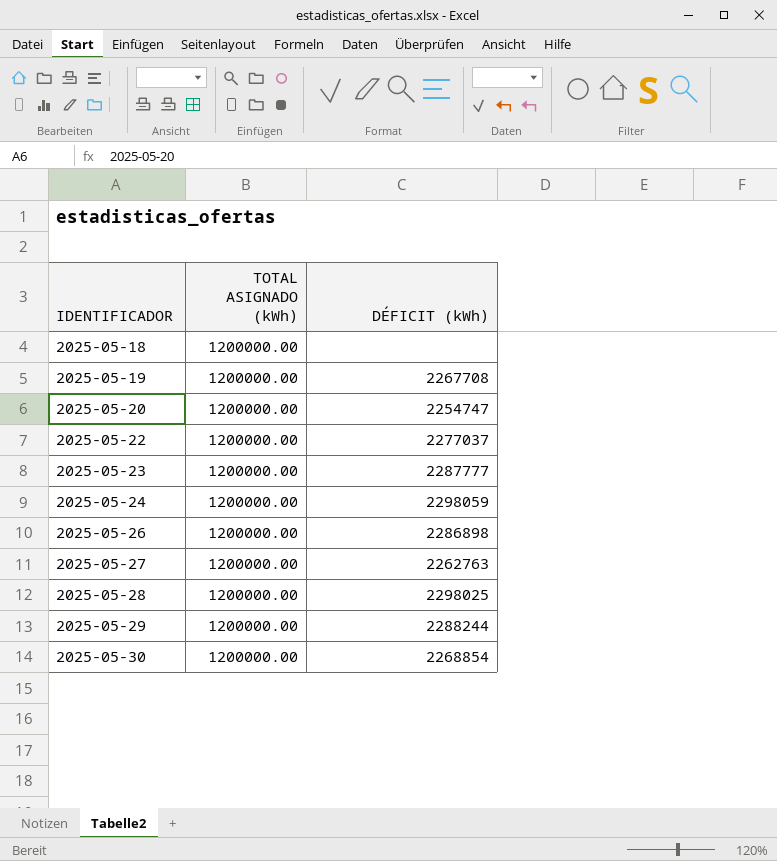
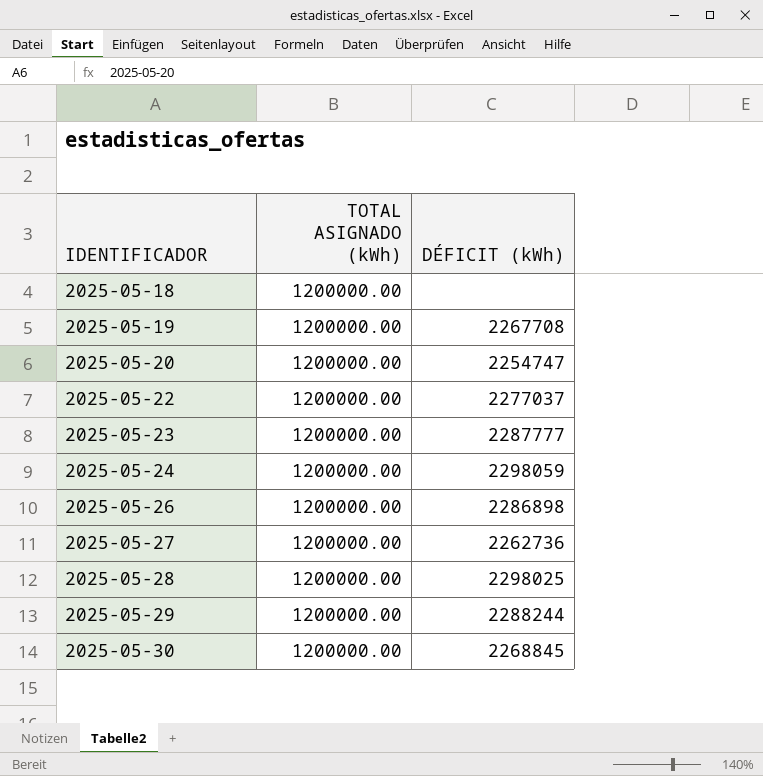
2025-05-27 | DÉFICIT (kWh): 2262763 -> 2262736
2025-05-30 | DÉFICIT (kWh): 2268854 -> 2268845

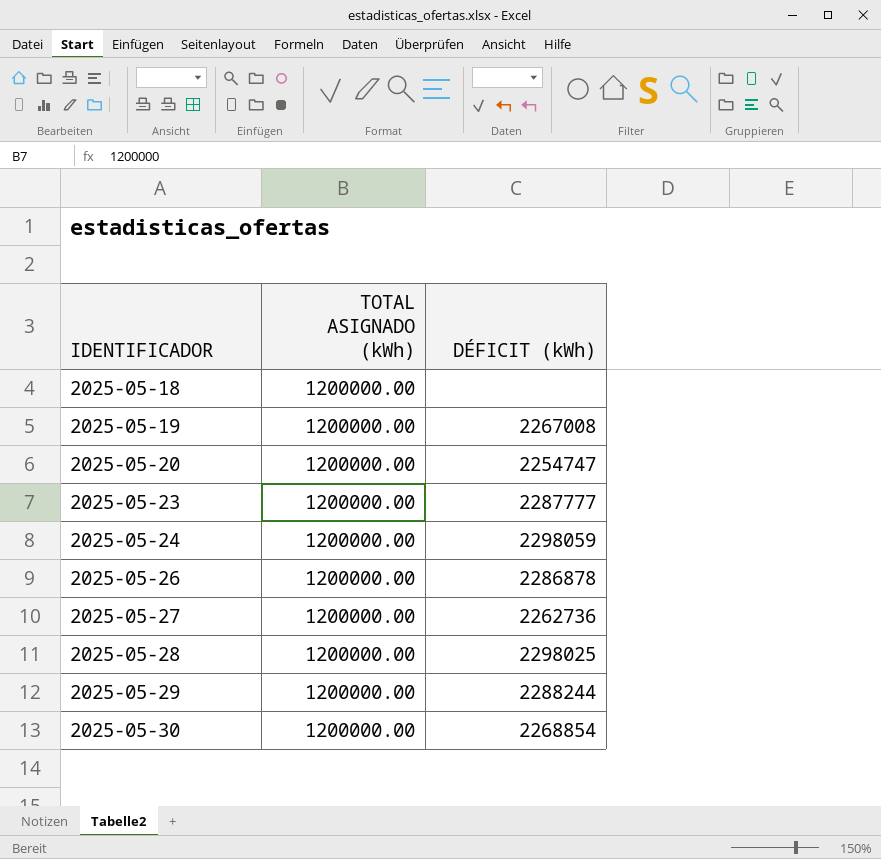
row 2025-05-22: 1200000.00 | 2277037 -> none
2025-05-19 | DÉFICIT (kWh): 2267708 -> 2267008
2025-05-26 | DÉFICIT (kWh): 2286898 -> 2286878
2025-05-30 | DÉFICIT (kWh): 2268845 -> 2268854

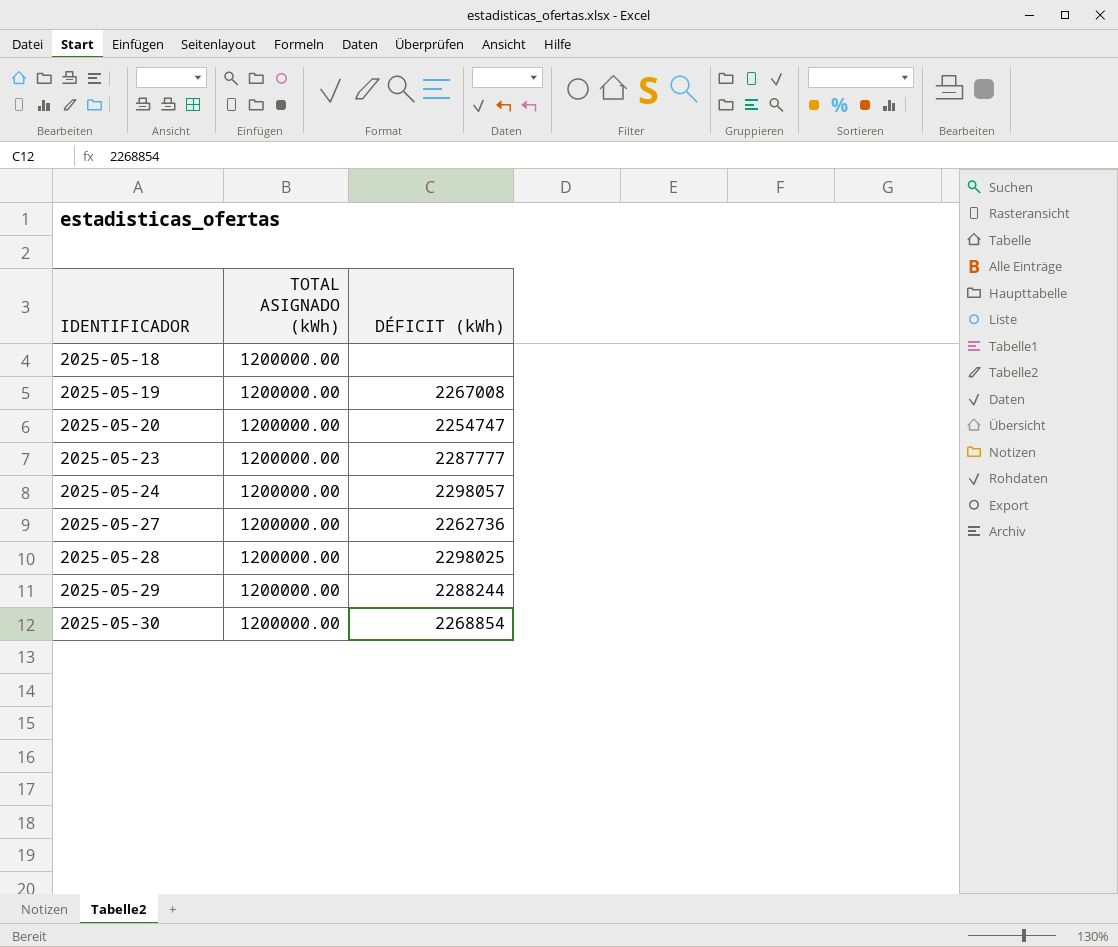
row 2025-05-26: 1200000.00 | 2286878 -> none
2025-05-24 | DÉFICIT (kWh): 2298059 -> 2298057

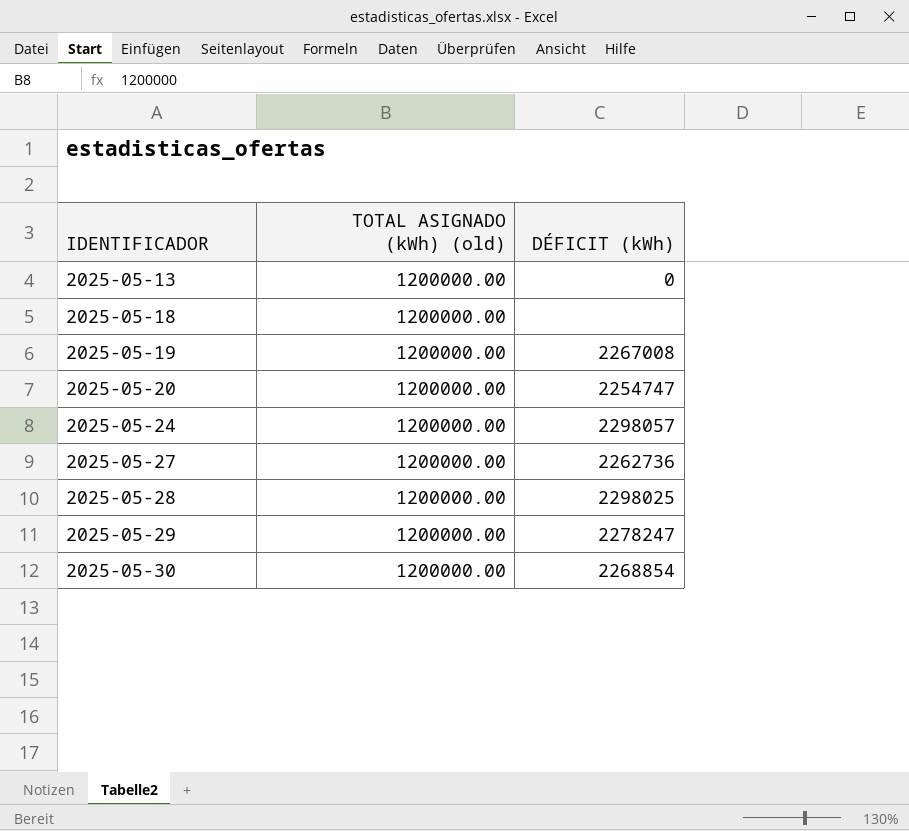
column name: TOTAL ASIGNADO (kWh) -> TOTAL ASIGNADO (kWh) (old)
row 2025-05-23: 1200000.00 | 2287777 -> none
row 2025-05-13: none -> 1200000.00 | 0
2025-05-29 | DÉFICIT (kWh): 2288244 -> 2278247

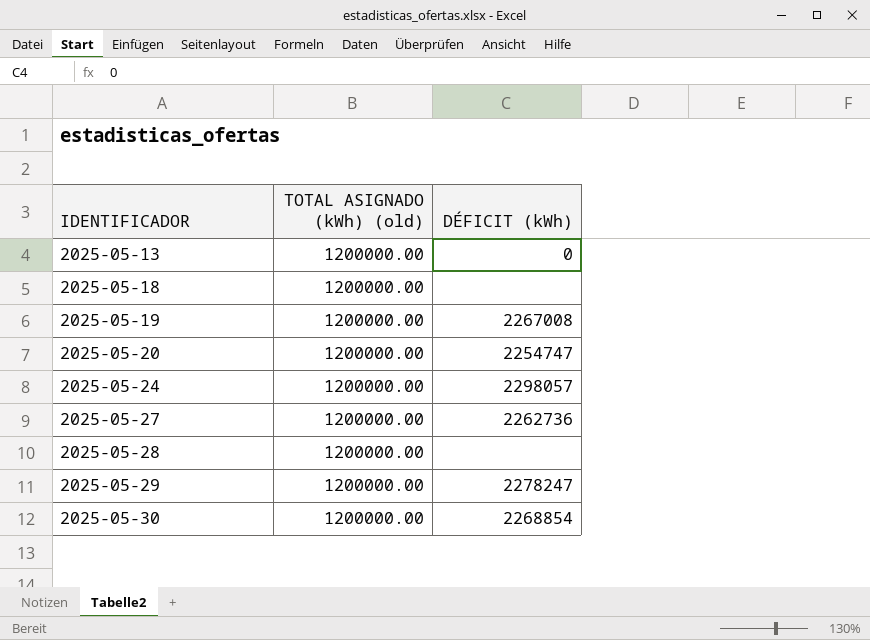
2025-05-28 | DÉFICIT (kWh): 2298025 -> none

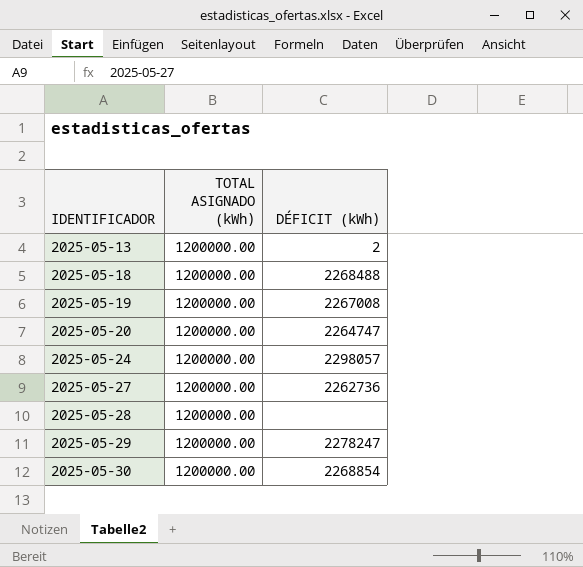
column name: TOTAL ASIGNADO (kWh) (old) -> TOTAL ASIGNADO (kWh)
2025-05-13 | DÉFICIT (kWh): 0 -> 2
2025-05-18 | DÉFICIT (kWh): none -> 2268488
2025-05-20 | DÉFICIT (kWh): 2254747 -> 2264747

